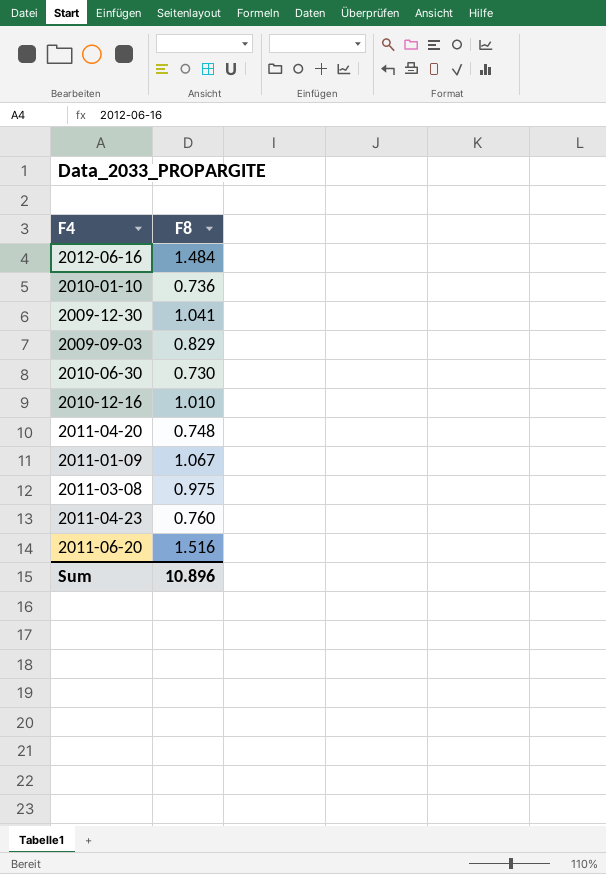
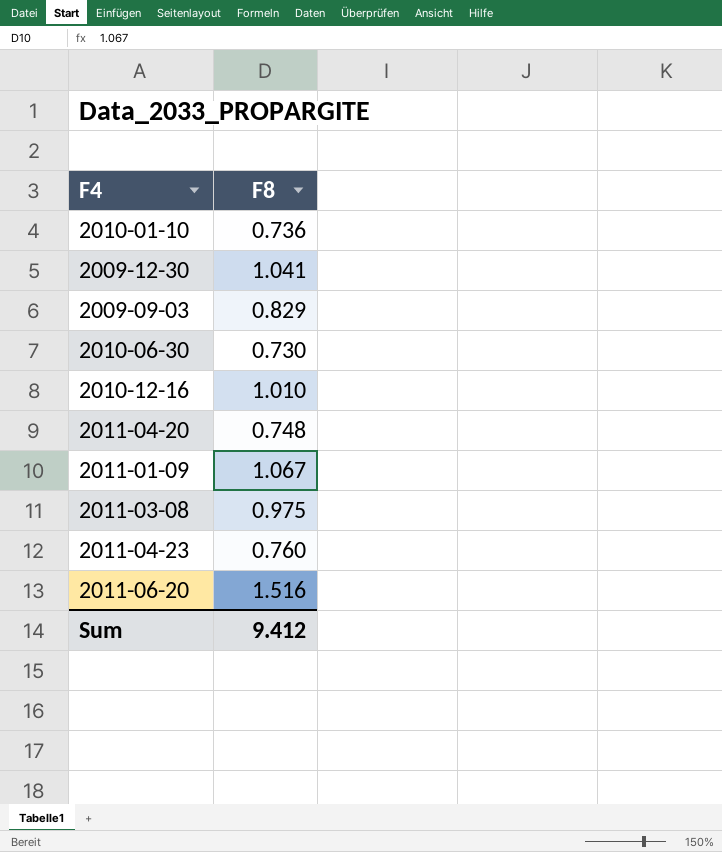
row 2012-06-16: 1.484 -> none
Sum | F8: 10.896 -> 9.412

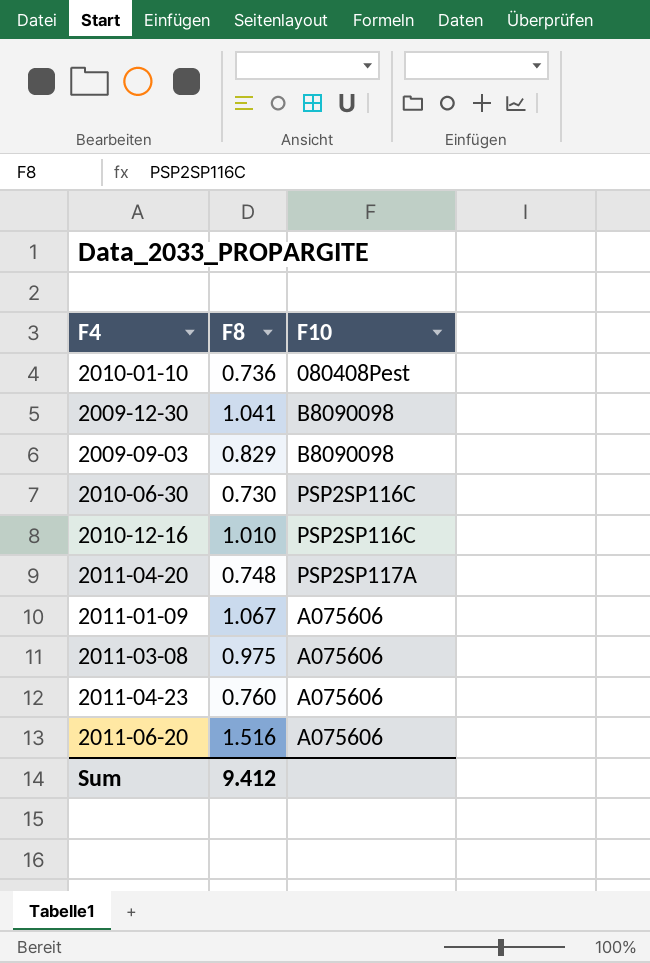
column F10 | position: none -> 3

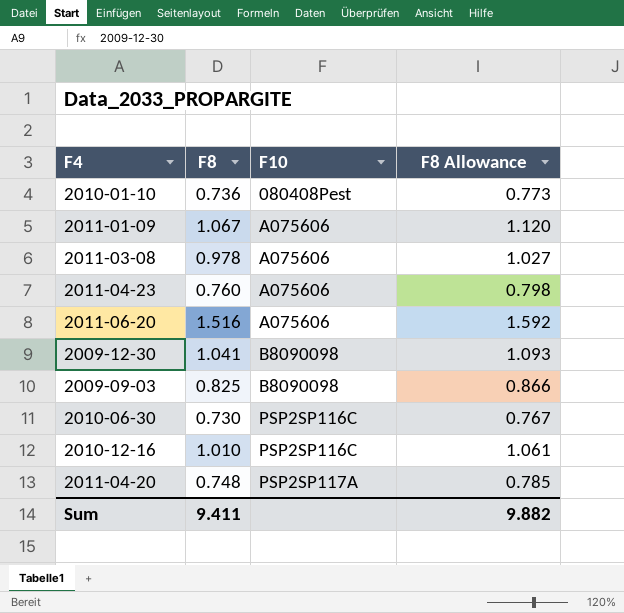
row order: none -> F10 ascending
column F8 Allowance | formula: none -> [F8] * 1.05
2011-03-08 | F8: 0.975 -> 0.978
2009-09-03 | F8: 0.829 -> 0.825
Sum | F8: 9.412 -> 9.411

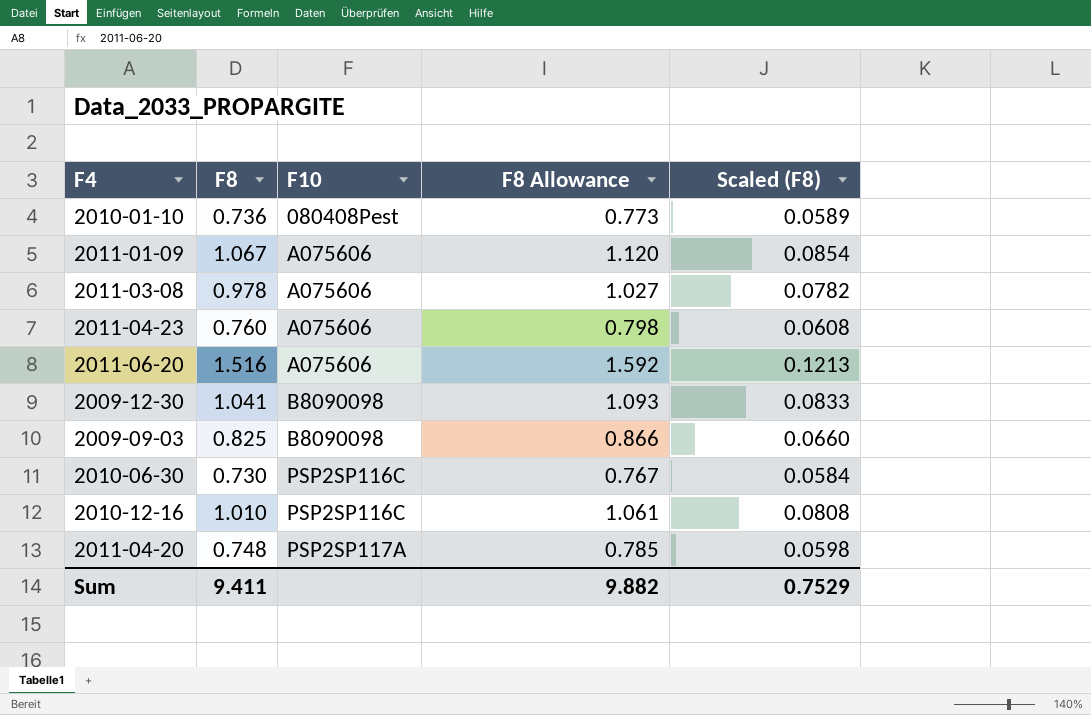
column Scaled (F8) | formula: none -> [F8] * 0.08

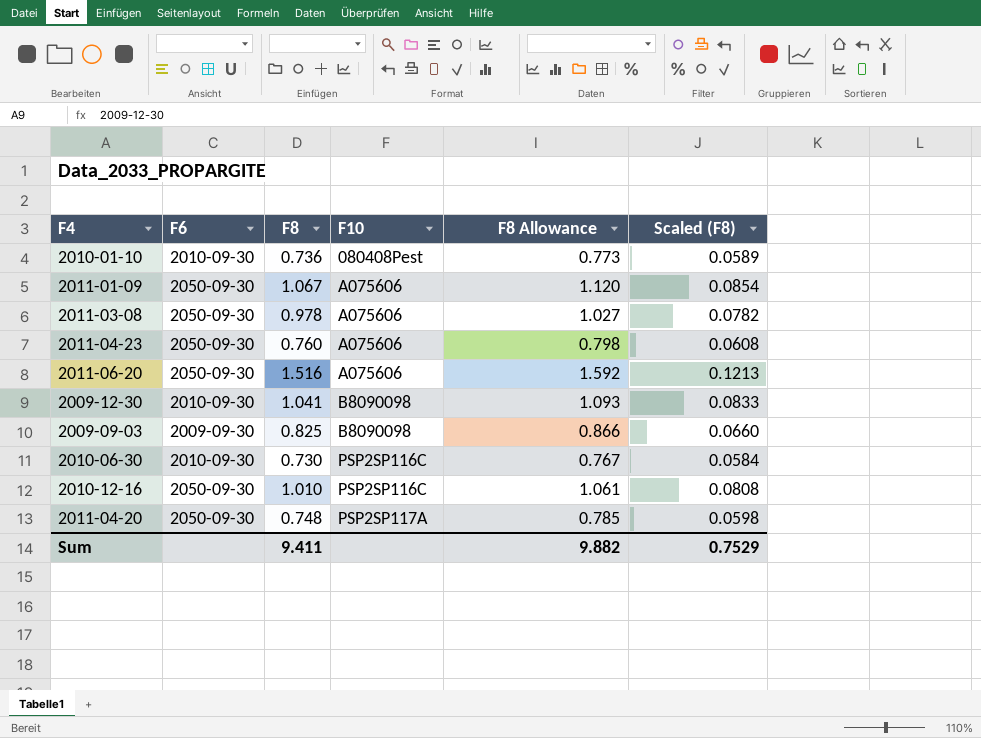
column F6 | position: none -> 2

